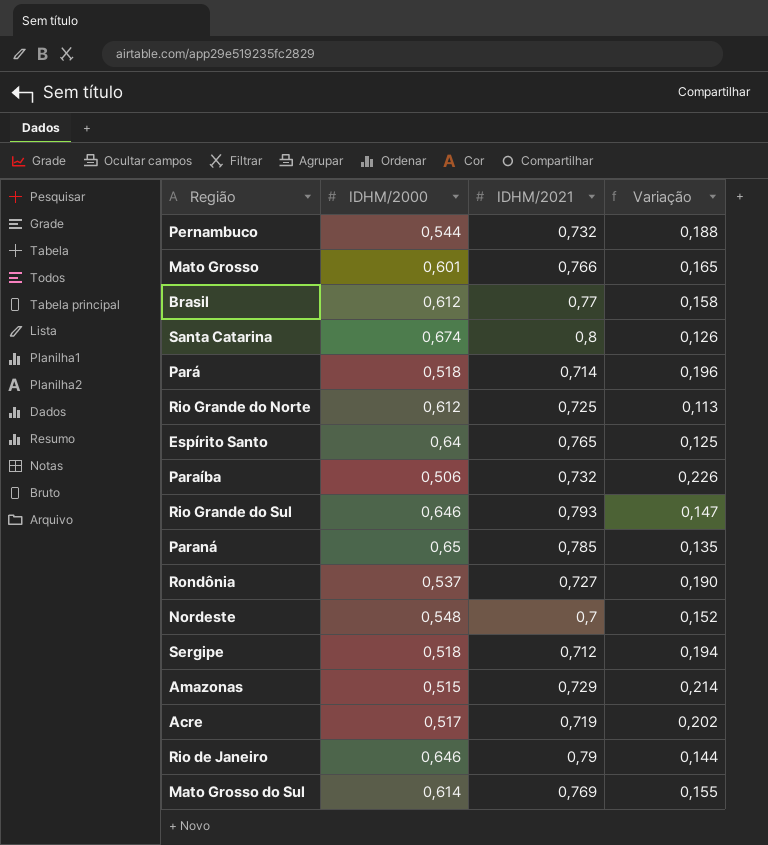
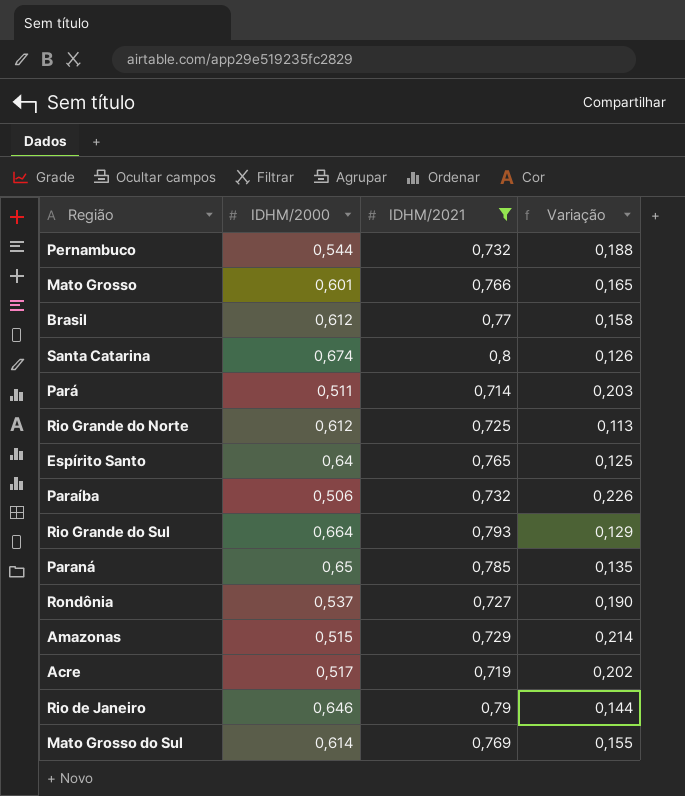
filter: none -> IDHM/2021 >= 0,714
Pará | IDHM/2000: 0,518 -> 0,511
Pará | Variação: 0,196 -> 0,203
Rio Grande do Sul | IDHM/2000: 0,646 -> 0,664
Rio Grande do Sul | Variação: 0,147 -> 0,129

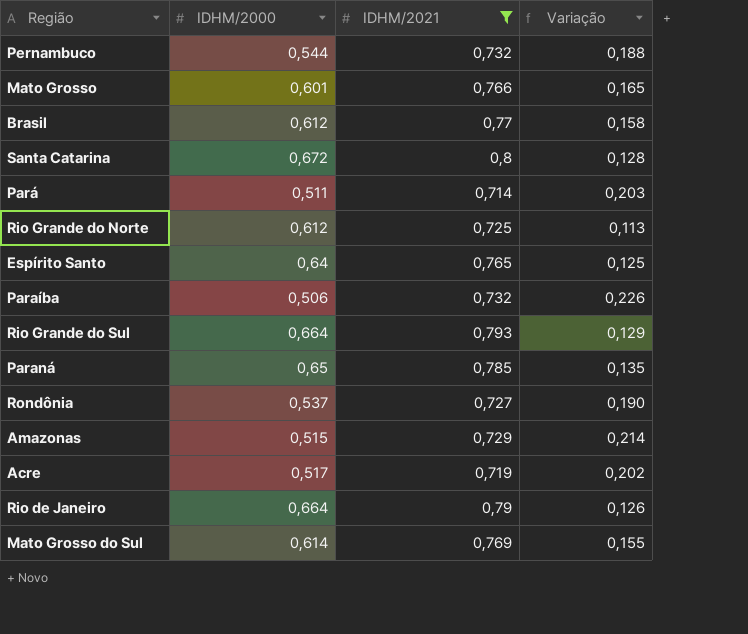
Santa Catarina | IDHM/2000: 0,674 -> 0,672
Santa Catarina | Variação: 0,126 -> 0,128
Rio de Janeiro | IDHM/2000: 0,646 -> 0,664
Rio de Janeiro | Variação: 0,144 -> 0,126

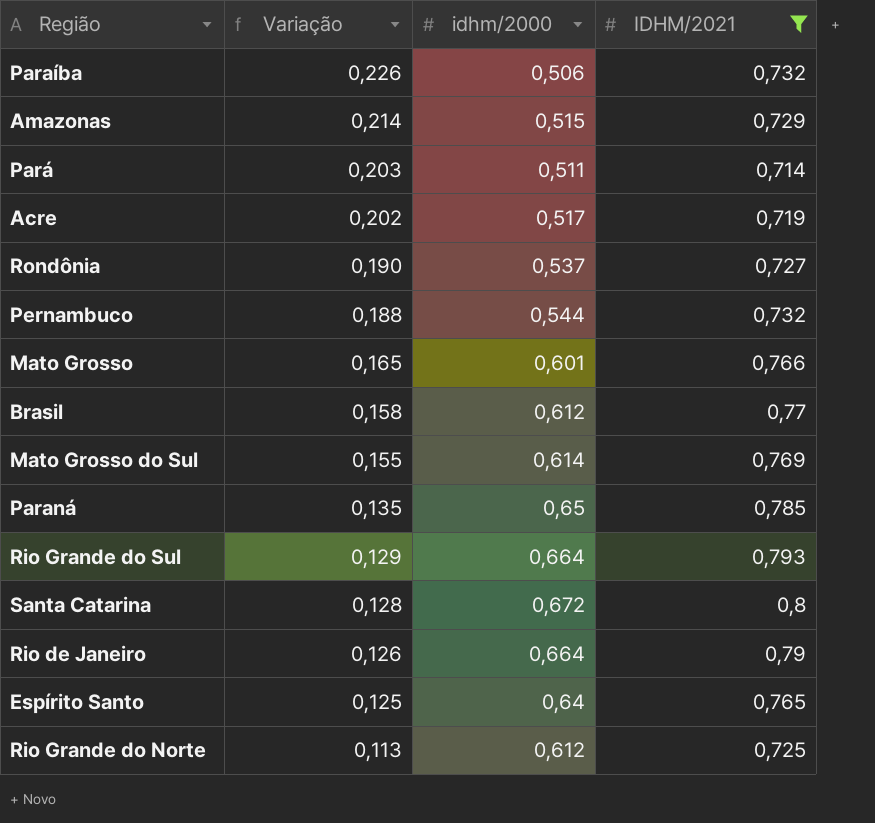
row order: none -> Variação descending
column Variação | position: 4 -> 2
column name: IDHM/2000 -> idhm/2000

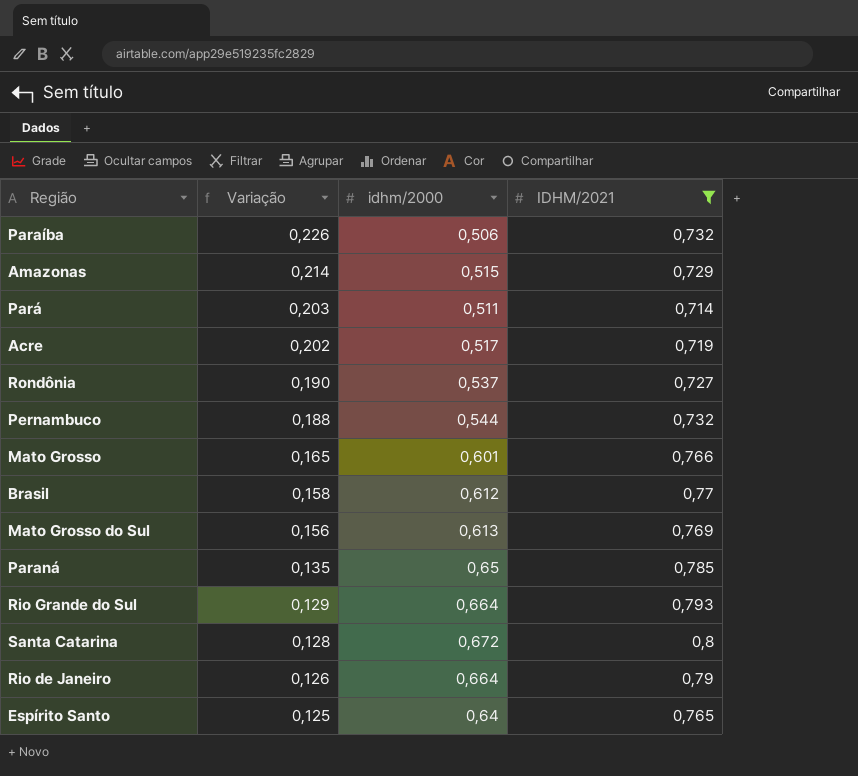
row Rio Grande do Norte: 0,113 | 0,612 | 0,725 -> none
Mato Grosso do Sul | Variação: 0,155 -> 0,156
Mato Grosso do Sul | idhm/2000: 0,614 -> 0,613

